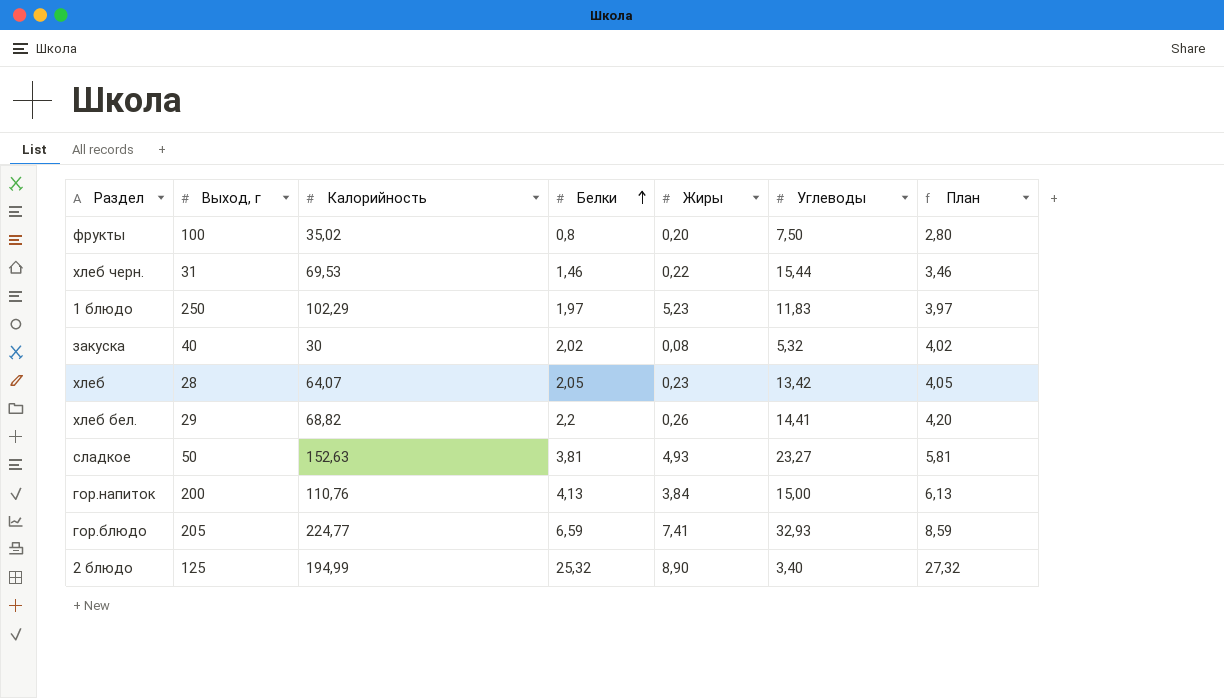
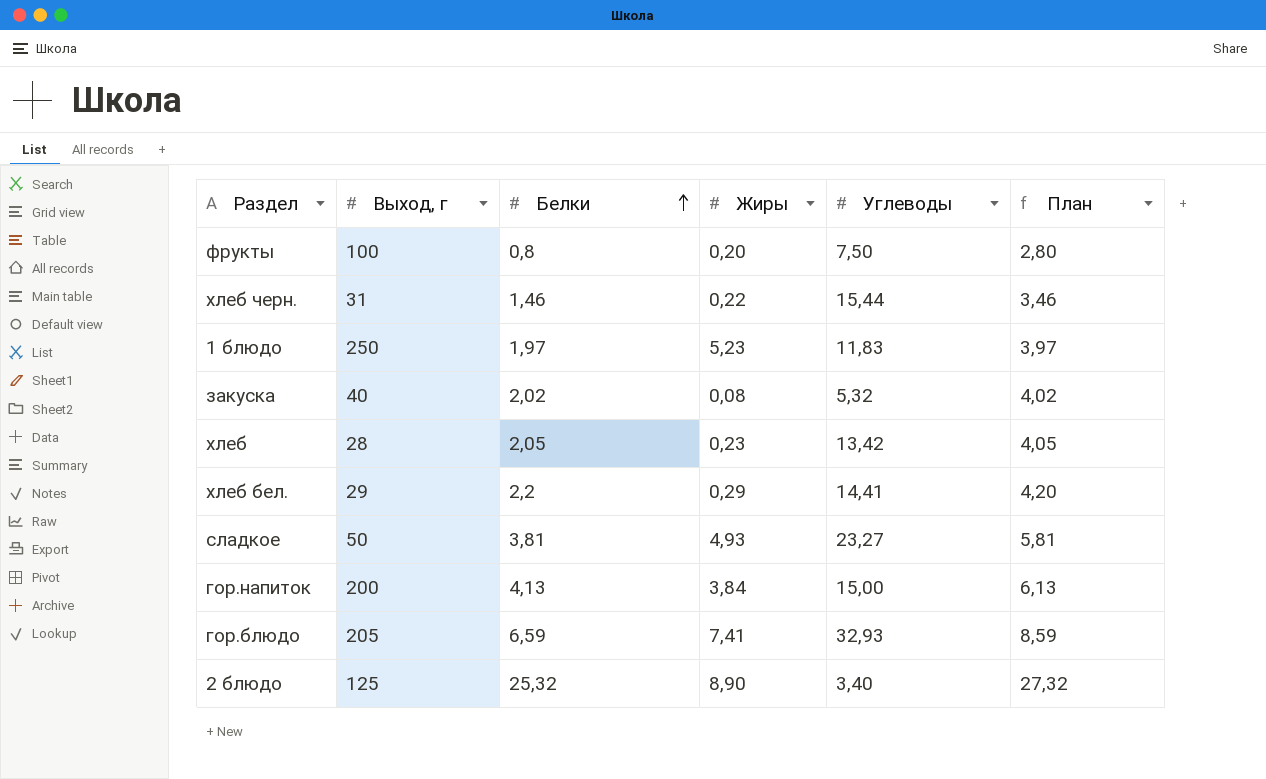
column Калорийность | position: 3 -> none
хлеб бел. | Жиры: 0,26 -> 0,29

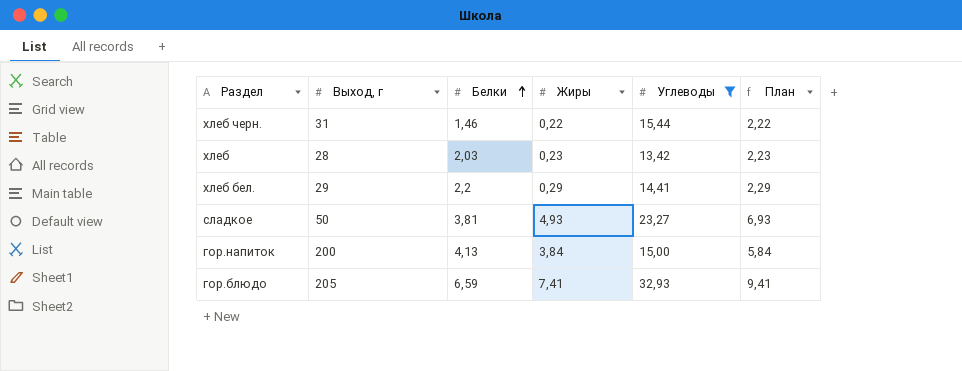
filter: none -> Углеводы >= 13,42
column План | formula: [Белки] + 2 -> [Жиры] + 2
хлеб | Белки: 2,05 -> 2,03

